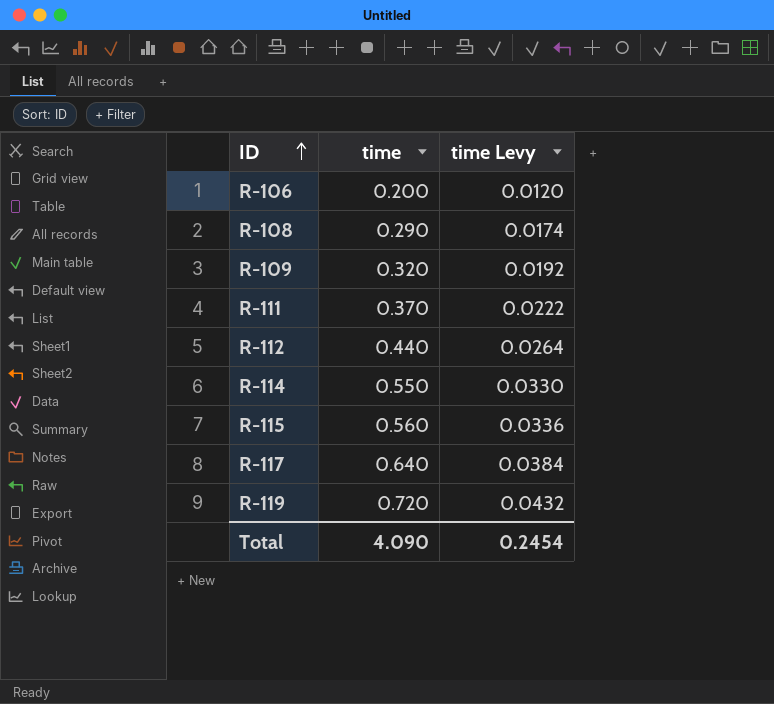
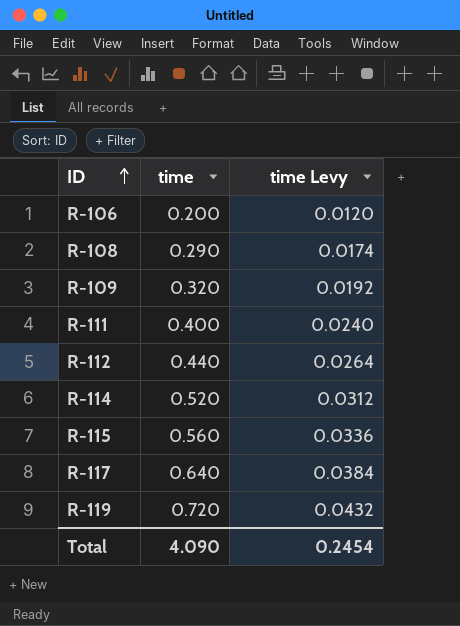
R-111 | time: 0.370 -> 0.400
R-111 | time Levy: 0.0222 -> 0.0240
R-114 | time: 0.550 -> 0.520
R-114 | time Levy: 0.0330 -> 0.0312

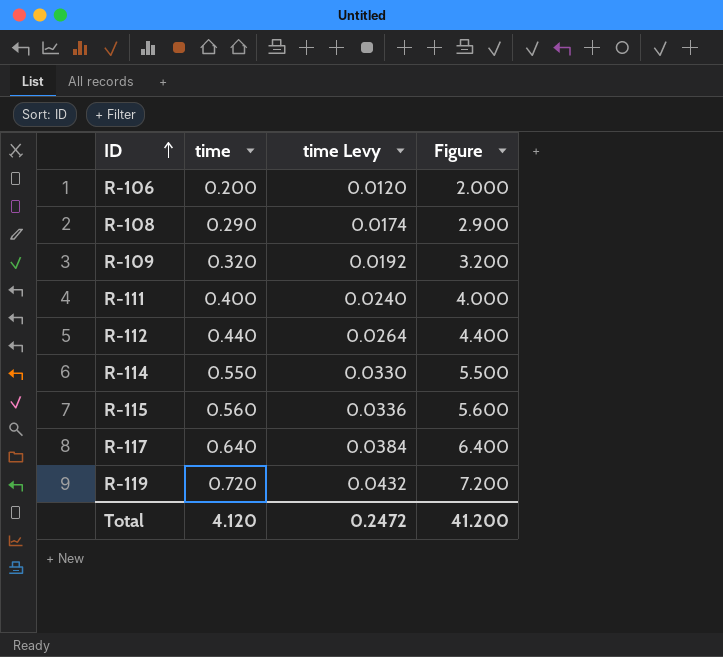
column Figure | formula: none -> [time] * 10
R-114 | time: 0.520 -> 0.550
R-114 | time Levy: 0.0312 -> 0.0330
Total | time: 4.090 -> 4.120
Total | time Levy: 0.2454 -> 0.2472

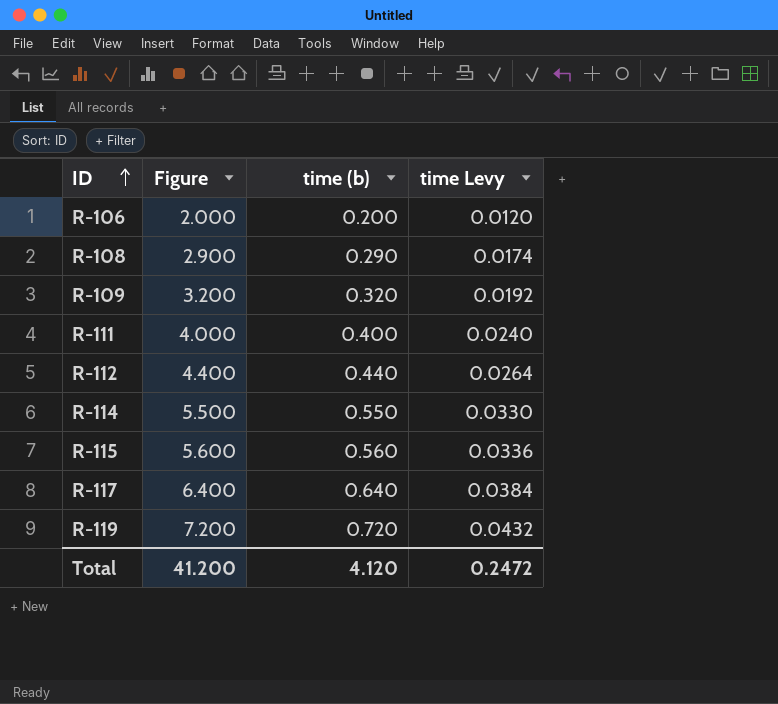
column Figure | position: 4 -> 2
column name: time -> time (b)

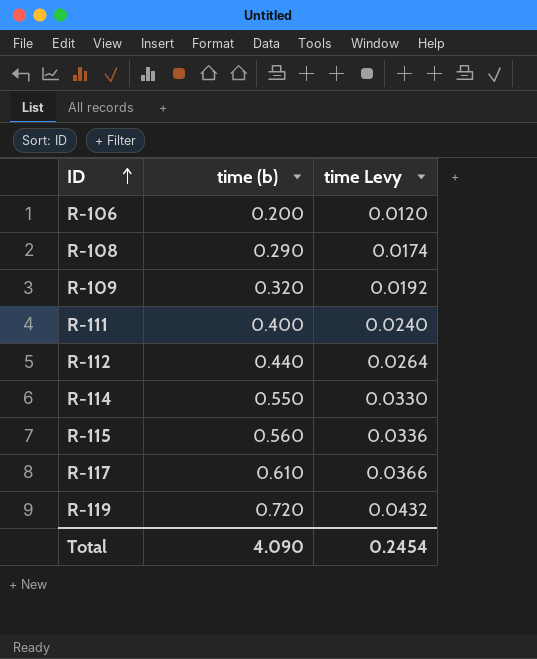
column Figure | formula: [time (b)] * 10 -> none
R-117 | time (b): 0.640 -> 0.610
R-117 | time Levy: 0.0384 -> 0.0366
Total | time (b): 4.120 -> 4.090
Total | time Levy: 0.2472 -> 0.2454

